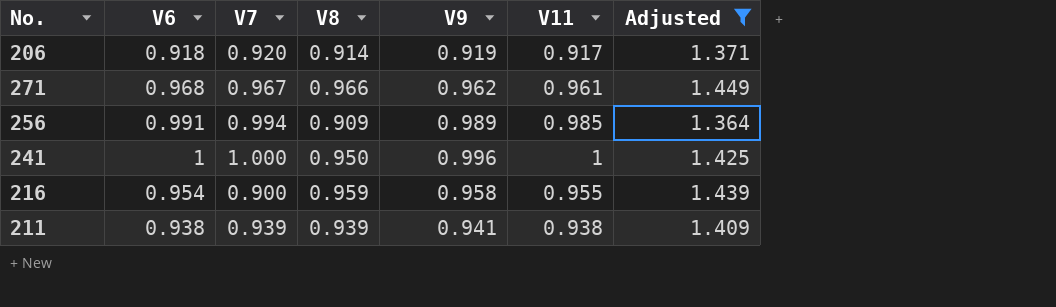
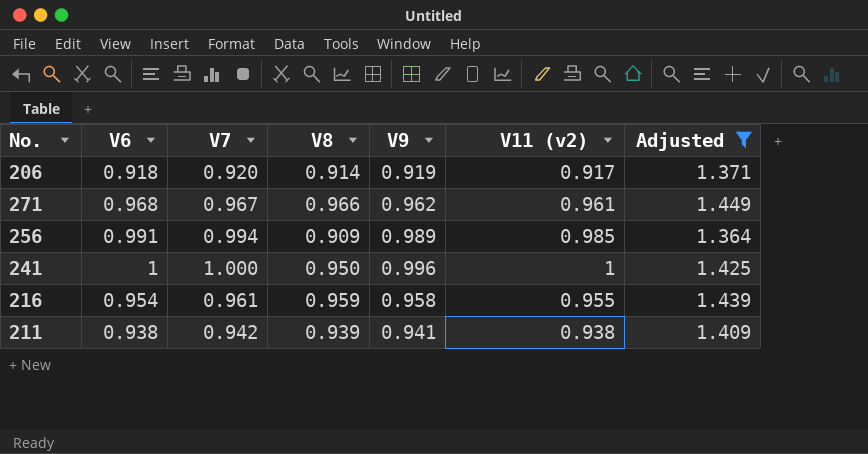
column name: V11 -> V11 (v2)
216 | V7: 0.900 -> 0.961
211 | V7: 0.939 -> 0.942

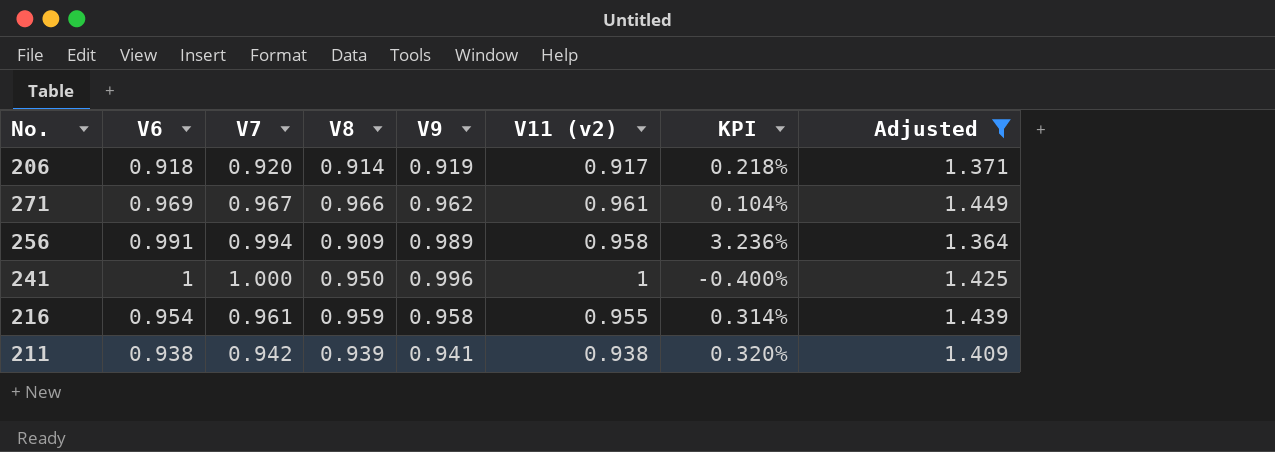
column KPI | formula: none -> ([V9] - [V11 (v2)]) / [V11 (v2)]
271 | V6: 0.968 -> 0.969
256 | V11 (v2): 0.985 -> 0.958

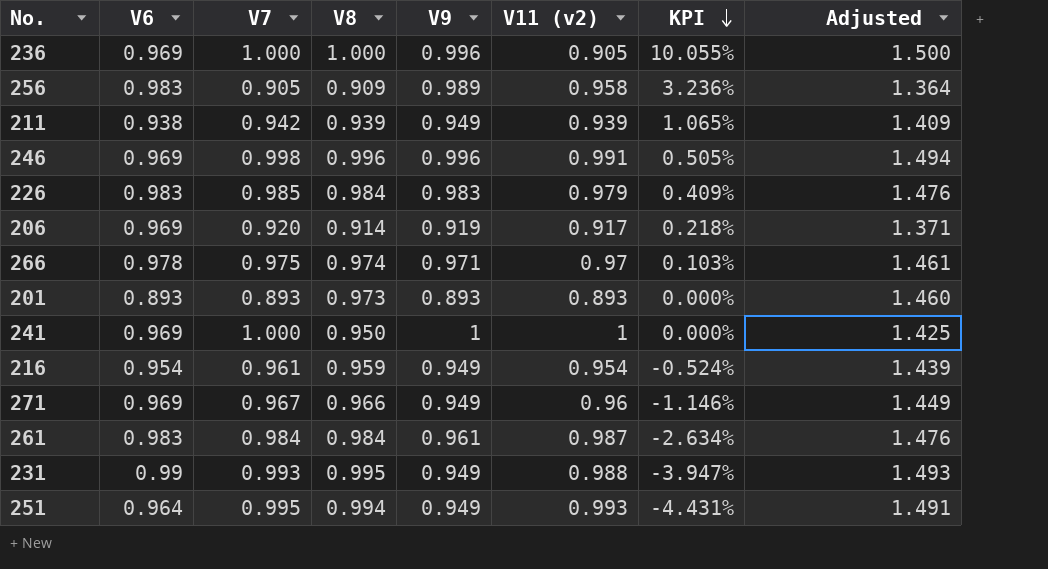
filter: Adjusted <= 1.449 -> none
row order: none -> KPI descending
256 | V6: 0.991 -> 0.983
256 | V7: 0.994 -> 0.905
211 | V9: 0.941 -> 0.949
211 | V11 (v2): 0.938 -> 0.939
211 | KPI: 0.320% -> 1.065%
206 | V6: 0.918 -> 0.969
241 | V6: 1 -> 0.969
241 | V9: 0.996 -> 1
241 | KPI: -0.400% -> 0.000%
216 | V9: 0.958 -> 0.949
216 | V11 (v2): 0.955 -> 0.954
216 | KPI: 0.314% -> -0.524%
271 | V9: 0.962 -> 0.949
271 | V11 (v2): 0.961 -> 0.96
271 | KPI: 0.104% -> -1.146%

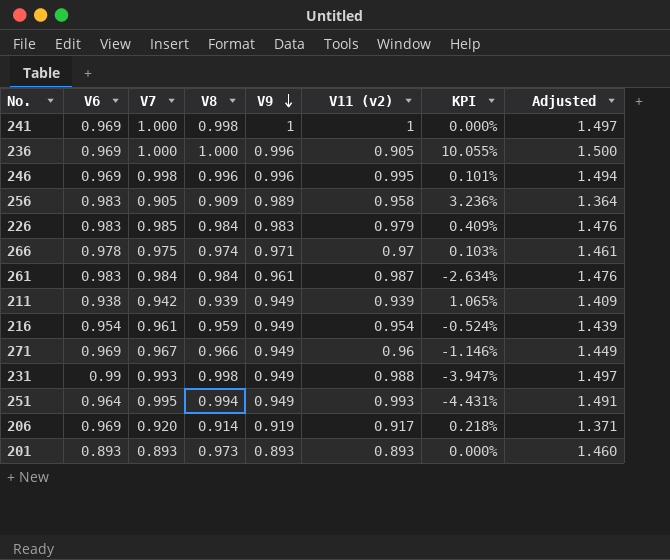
row order: KPI descending -> V9 descending
241 | V8: 0.950 -> 0.998
241 | Adjusted: 1.425 -> 1.497
246 | V11 (v2): 0.991 -> 0.995
246 | KPI: 0.505% -> 0.101%
231 | V8: 0.995 -> 0.998
231 | Adjusted: 1.493 -> 1.497

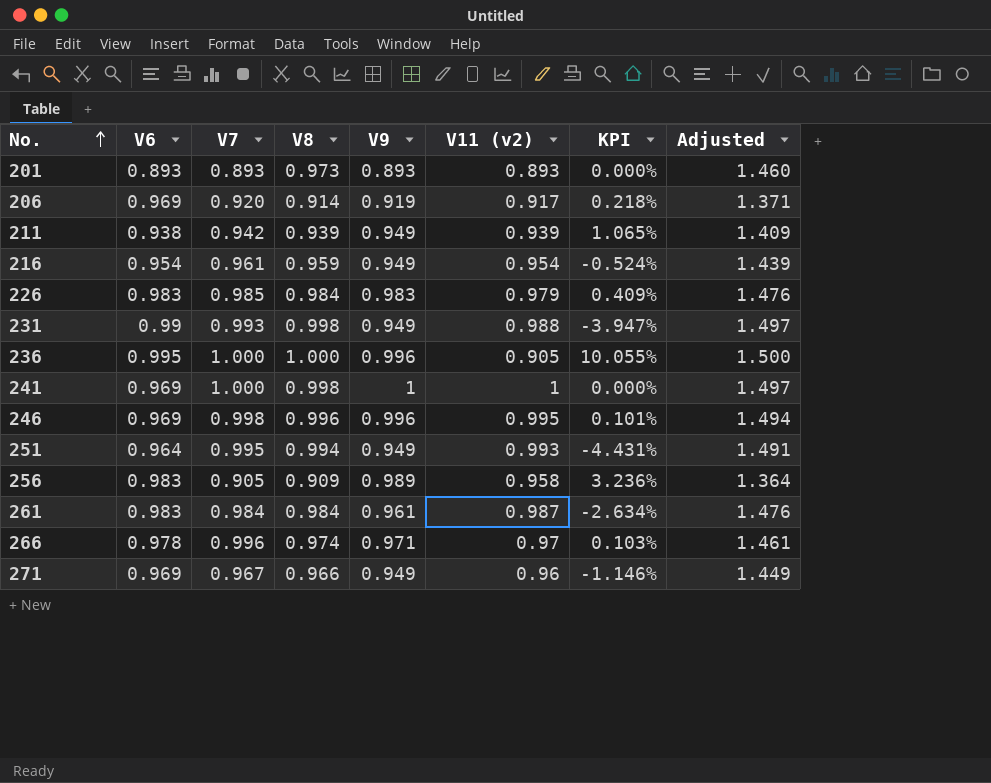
row order: V9 descending -> No. ascending
236 | V6: 0.969 -> 0.995
266 | V7: 0.975 -> 0.996

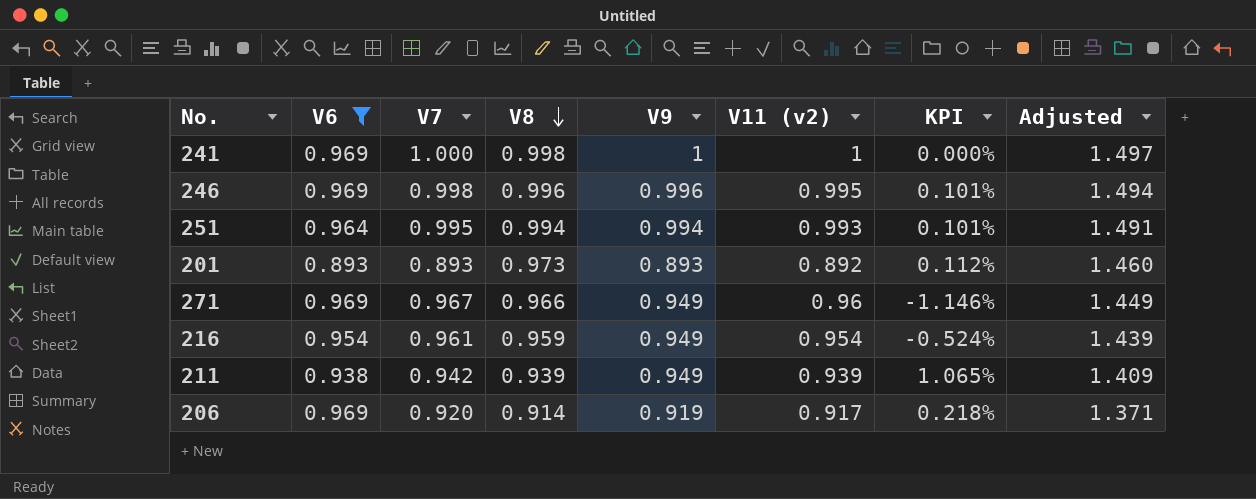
filter: none -> V6 <= 0.969
row order: No. ascending -> V8 descending
251 | V9: 0.949 -> 0.994
251 | KPI: -4.431% -> 0.101%
201 | V11 (v2): 0.893 -> 0.892
201 | KPI: 0.000% -> 0.112%

